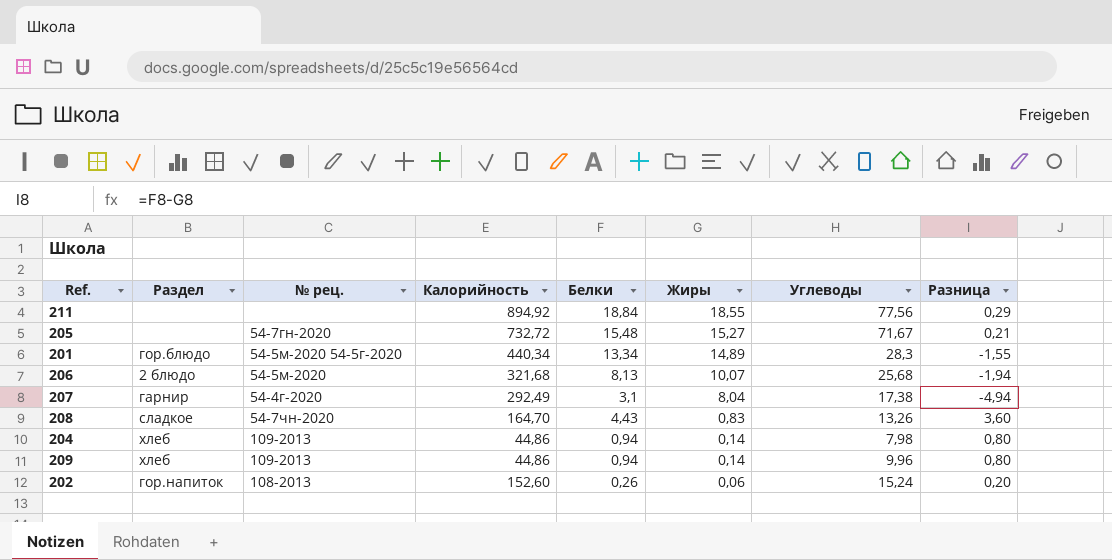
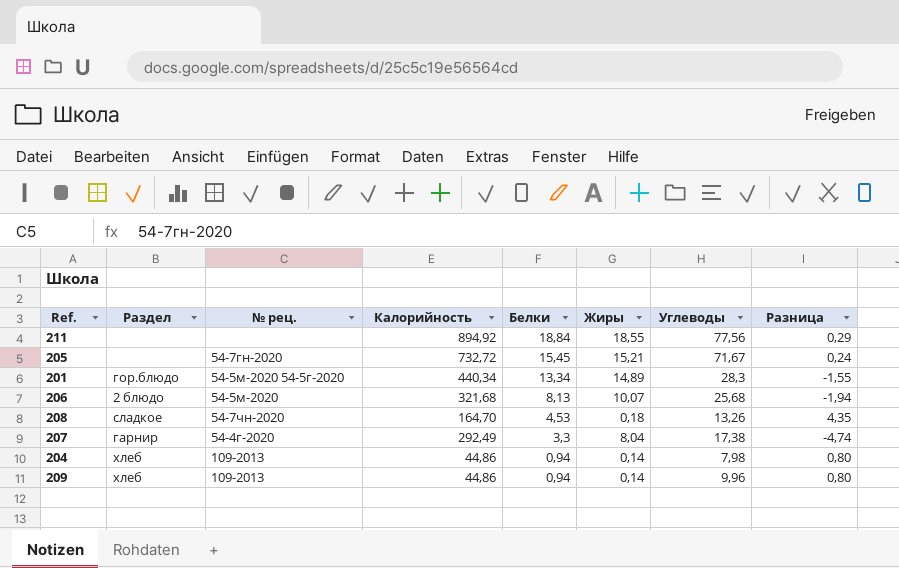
row order: Жиры descending -> Белки descending
row 202: гор.напиток | 108-2013 | 152,60 | 0,26 | 0,06 | 15,24 | 0,20 -> none
205 | Белки: 15,48 -> 15,45
205 | Жиры: 15,27 -> 15,21
205 | Разница: 0,21 -> 0,24
208 | Белки: 4,43 -> 4,53
208 | Жиры: 0,83 -> 0,18
208 | Разница: 3,60 -> 4,35
207 | Белки: 3,1 -> 3,3
207 | Разница: -4,94 -> -4,74

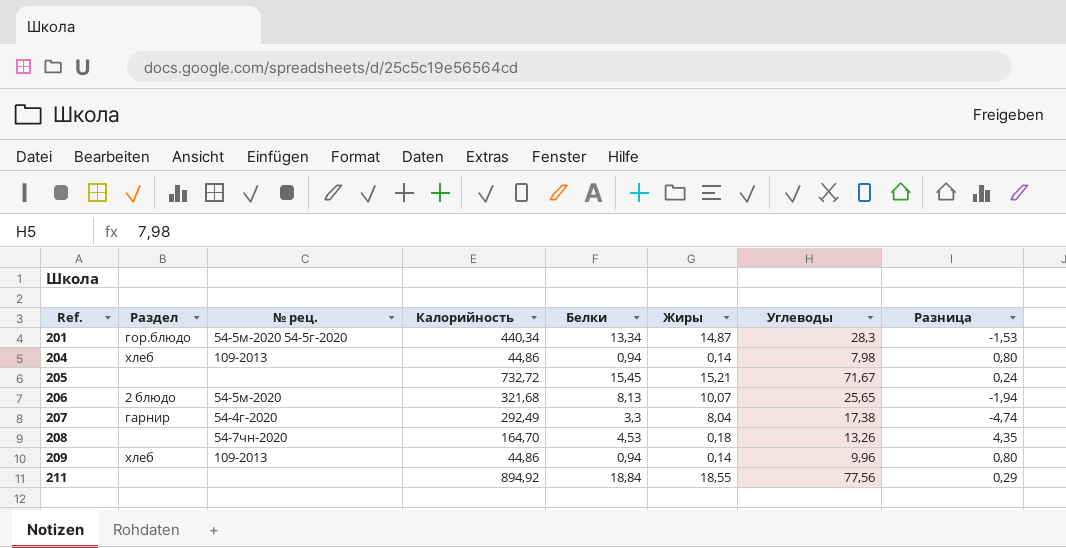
row order: Белки descending -> Ref. ascending
201 | Жиры: 14,89 -> 14,87
201 | Разница: -1,55 -> -1,53
205 | № рец.: 54-7гн-2020 -> none
206 | Углеводы: 25,68 -> 25,65
208 | Раздел: сладкое -> none

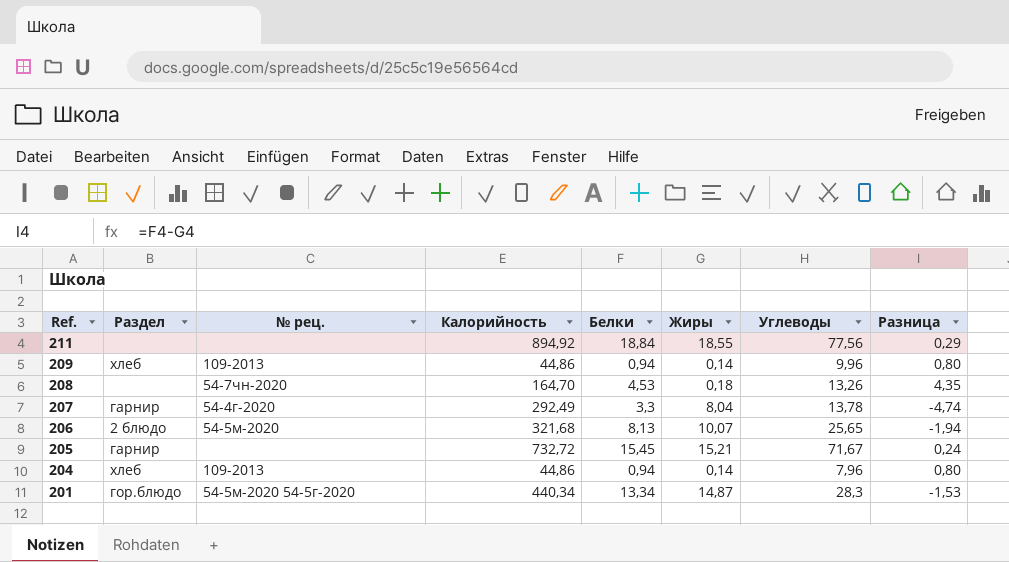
row order: Ref. ascending -> Ref. descending
207 | Углеводы: 17,38 -> 13,78
205 | Раздел: none -> гарнир
204 | Углеводы: 7,98 -> 7,96

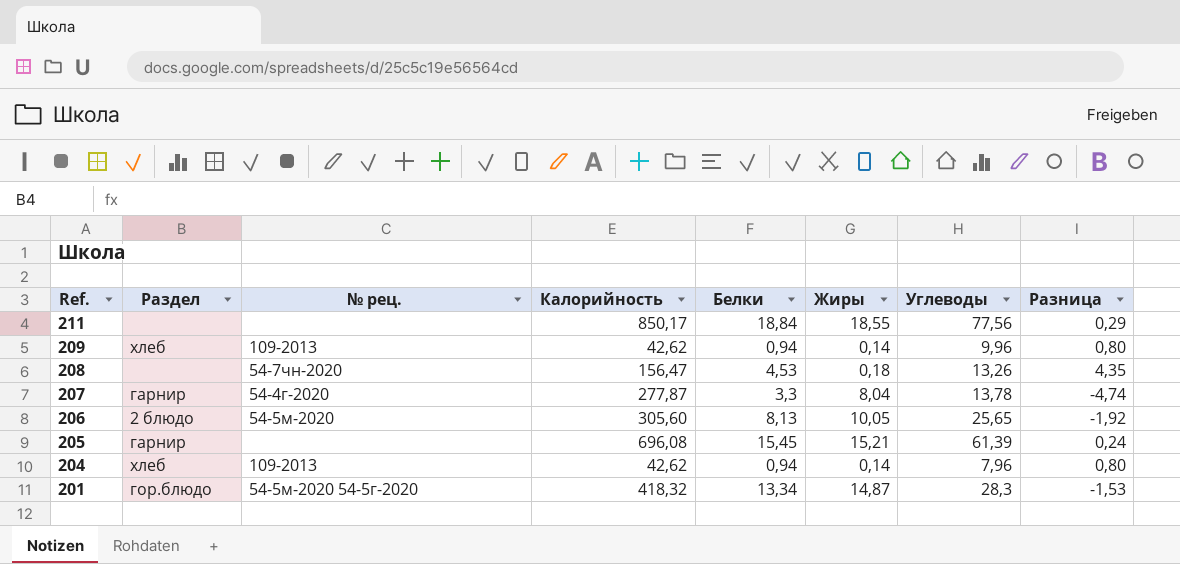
211 | Калорийность: 894,92 -> 850,17
209 | Калорийность: 44,86 -> 42,62
208 | Калорийность: 164,70 -> 156,47
207 | Калорийность: 292,49 -> 277,87
206 | Калорийность: 321,68 -> 305,60
206 | Жиры: 10,07 -> 10,05
206 | Разница: -1,94 -> -1,92
205 | Калорийность: 732,72 -> 696,08
205 | Углеводы: 71,67 -> 61,39
204 | Калорийность: 44,86 -> 42,62
201 | Калорийность: 440,34 -> 418,32

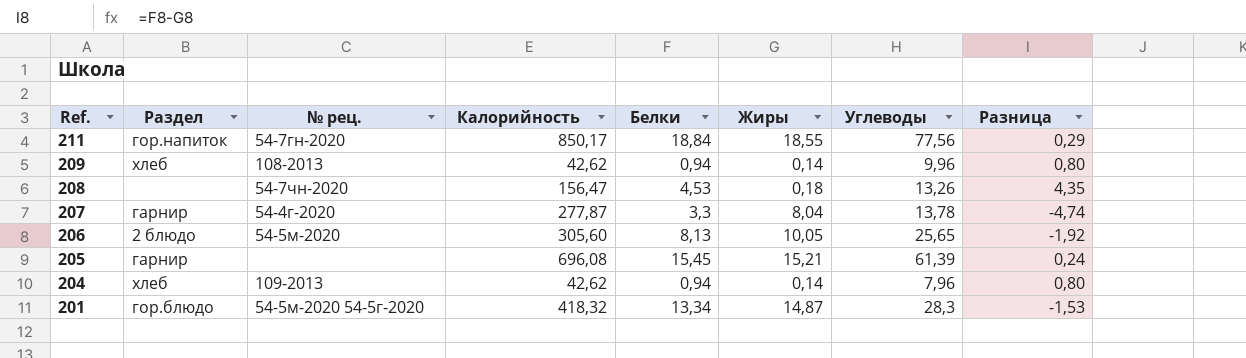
211 | Раздел: none -> гор.напиток
211 | № рец.: none -> 54-7гн-2020
209 | № рец.: 109-2013 -> 108-2013

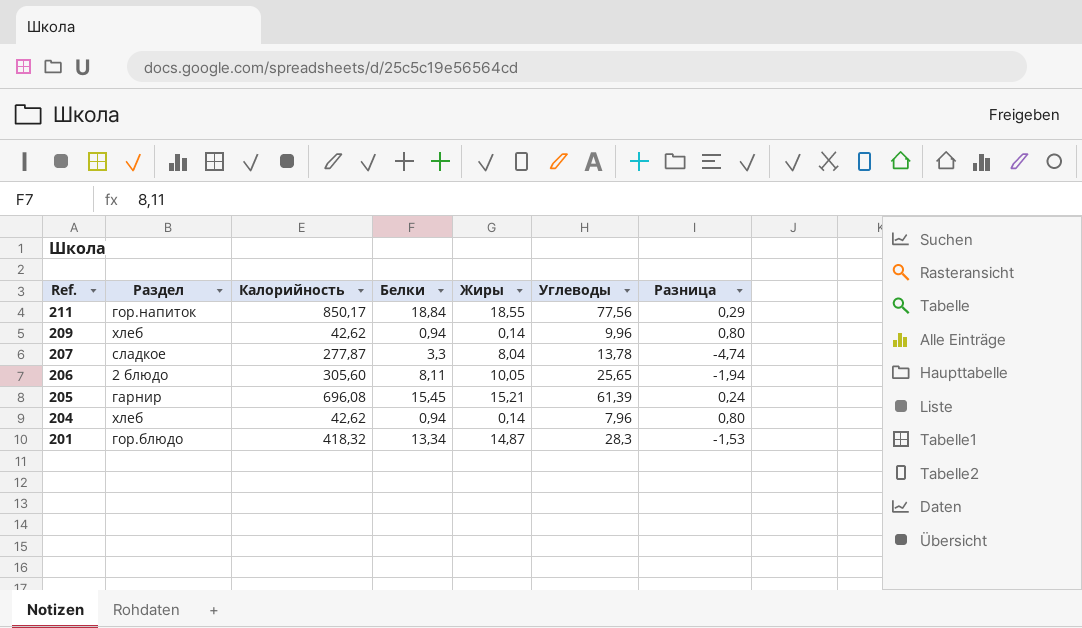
column № рец. | position: 3 -> none
row 208: none | 54-7чн-2020 | 156,47 | 4,53 | 0,18 | 13,26 | 4,35 -> none
207 | Раздел: гарнир -> сладкое
206 | Белки: 8,13 -> 8,11
206 | Разница: -1,92 -> -1,94

